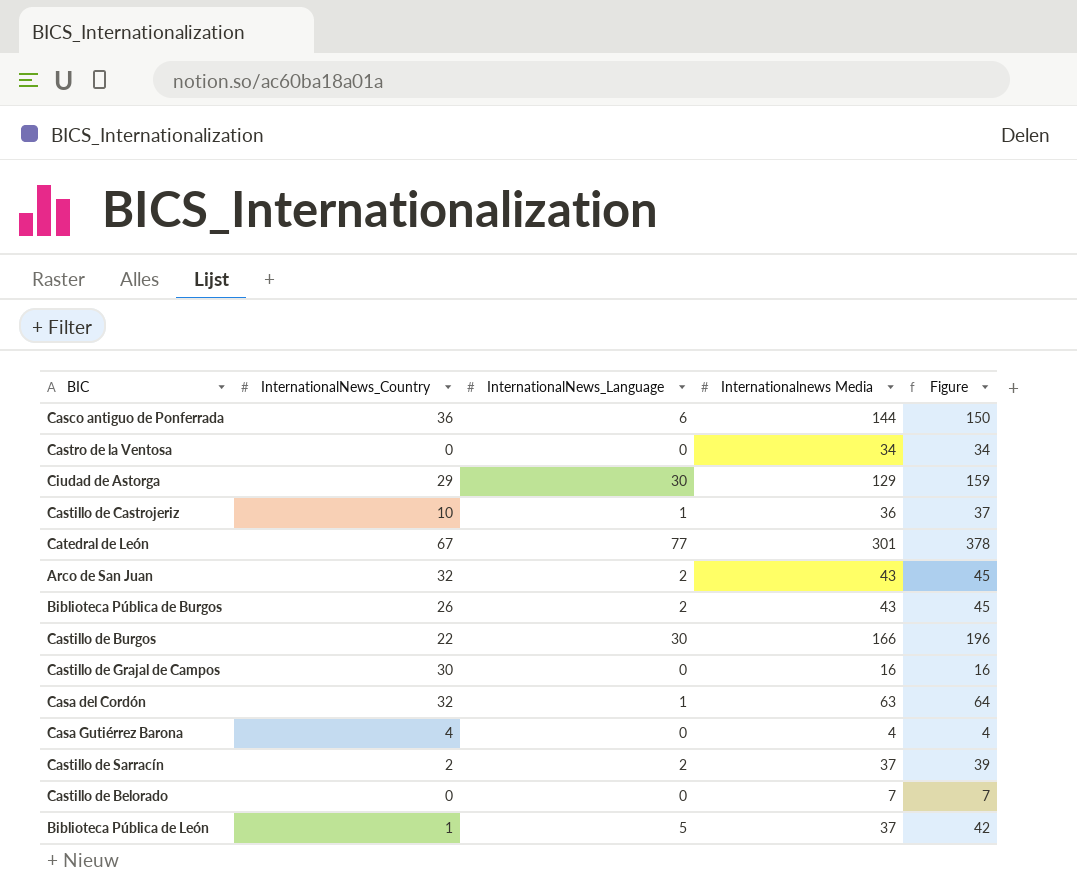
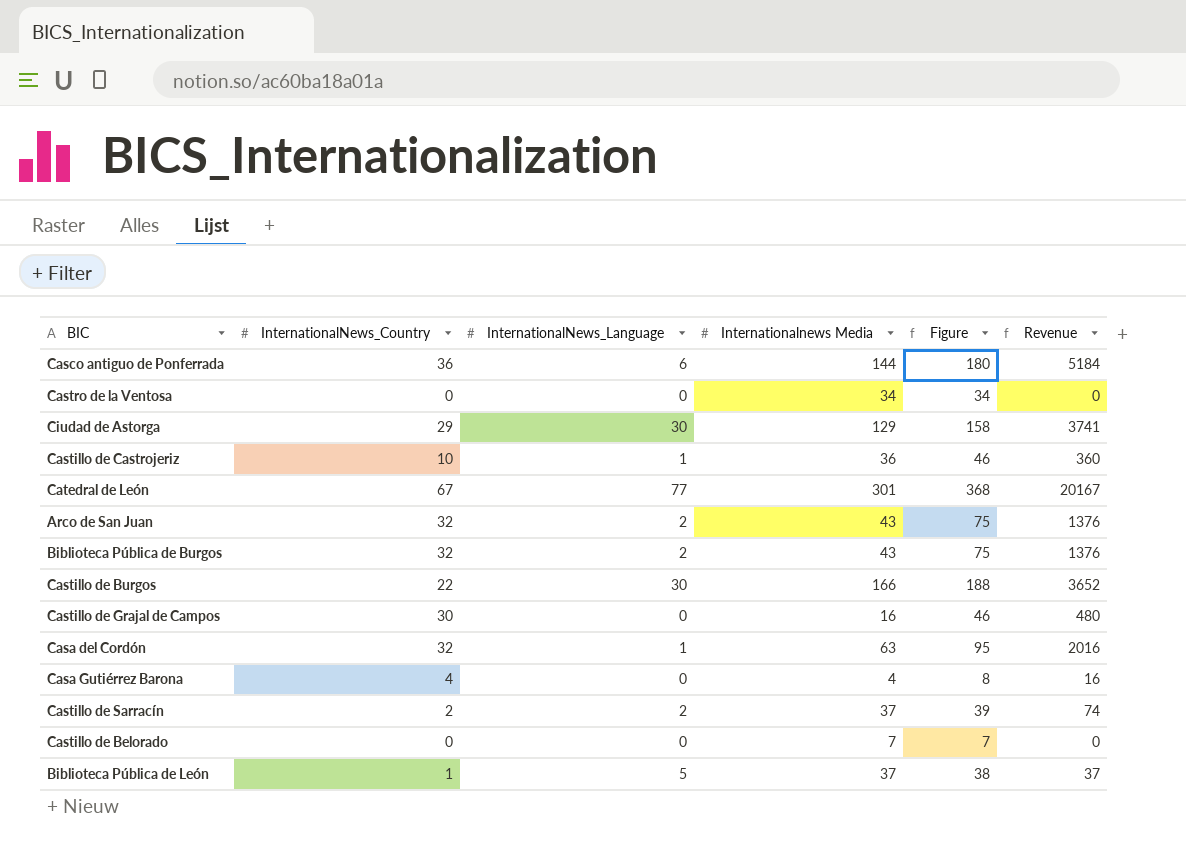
column Figure | formula: [InternationalNews_Language] + [Internationalnews Media] -> [InternationalNews_Country] + [Internationalnews Media]
column Revenue | formula: none -> [InternationalNews_Country] * [Internationalnews Media]
Biblioteca Pública de Burgos | InternationalNews_Country: 26 -> 32

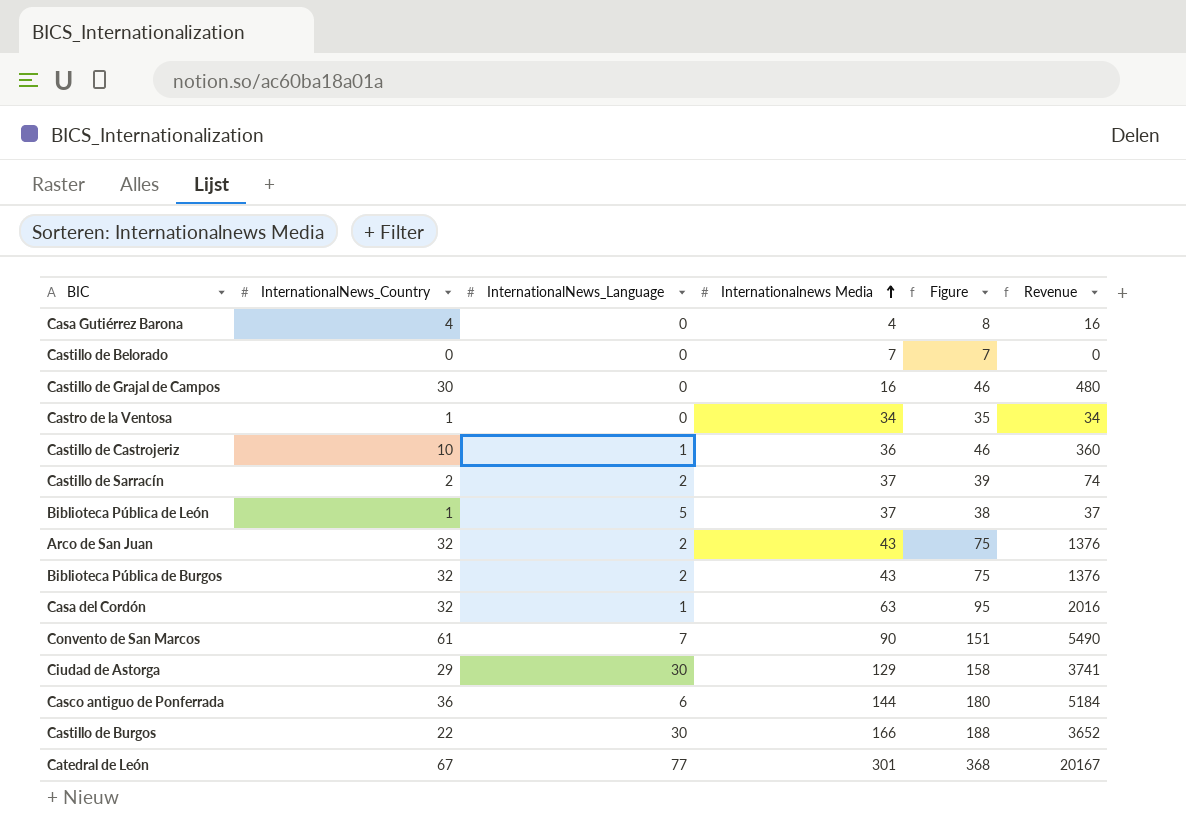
row order: none -> Internationalnews Media ascending
Castro de la Ventosa | InternationalNews_Country: 0 -> 1
Castro de la Ventosa | Figure: 34 -> 35
Castro de la Ventosa | Revenue: 0 -> 34
row Convento de San Marcos: none -> 61 | 7 | 90 | 151 | 5490

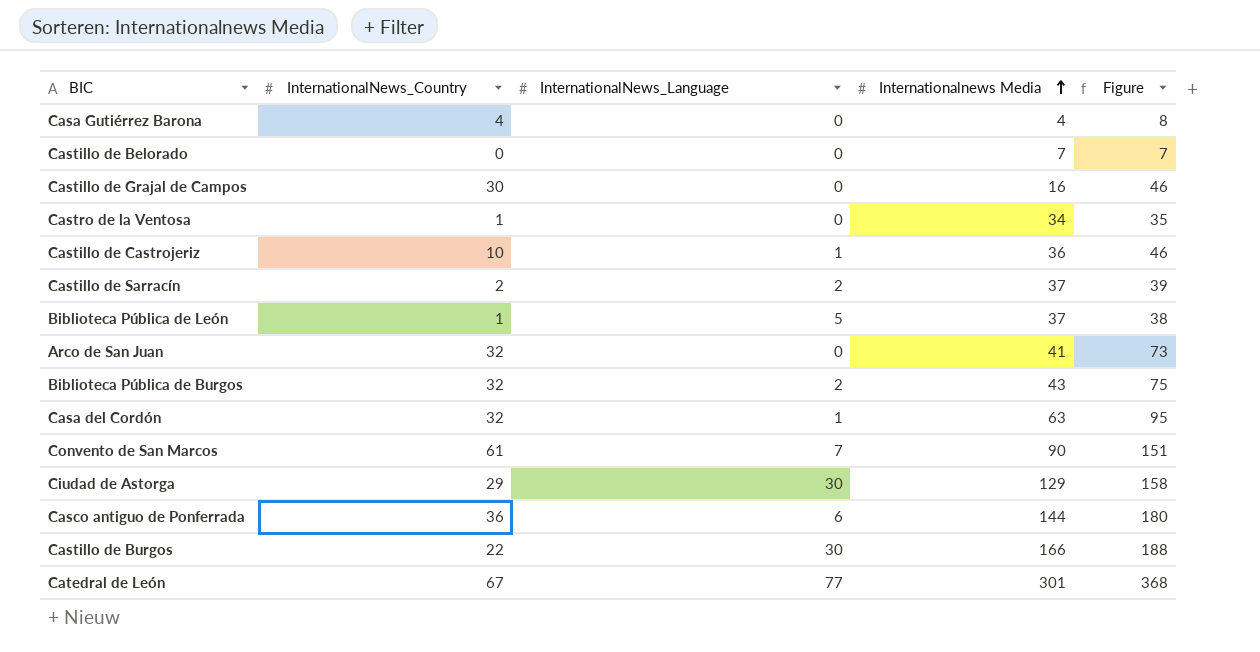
column Revenue | formula: [InternationalNews_Country] * [Internationalnews Media] -> none
Arco de San Juan | InternationalNews_Language: 2 -> 0
Arco de San Juan | Internationalnews Media: 43 -> 41
Arco de San Juan | Figure: 75 -> 73

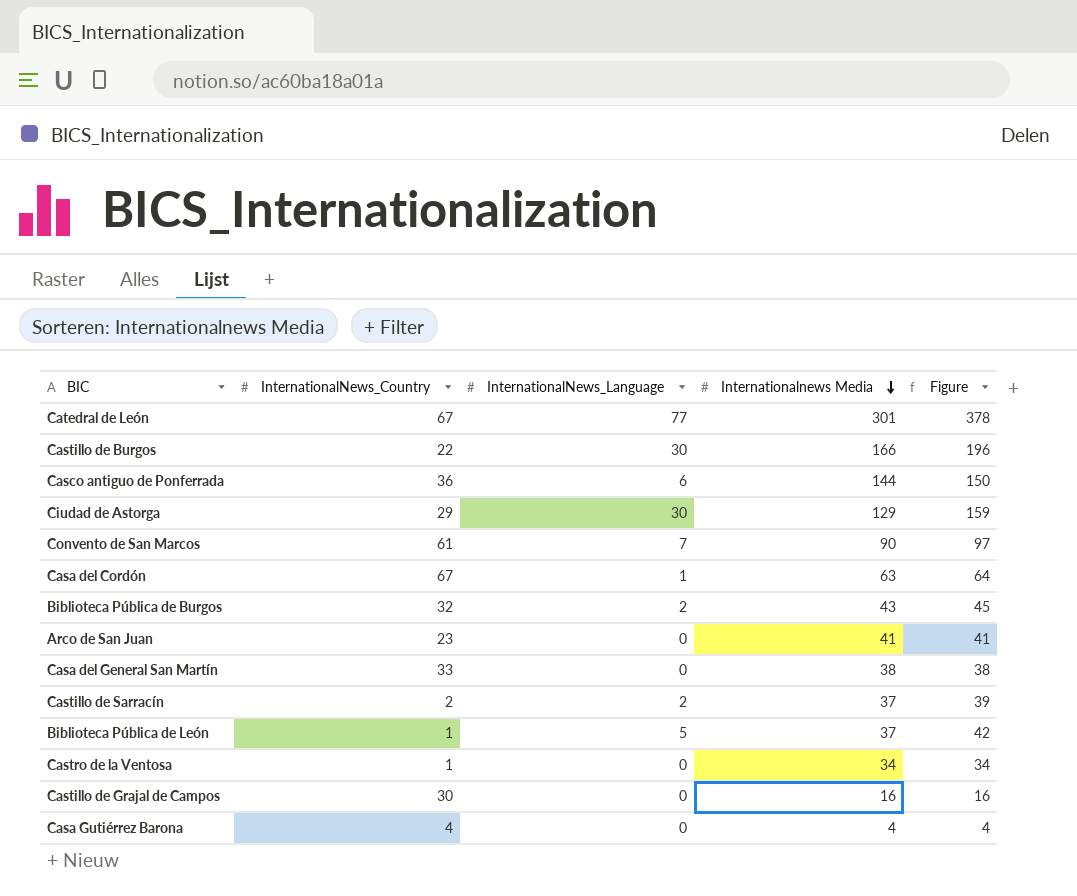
row order: Internationalnews Media ascending -> Internationalnews Media descending
column Figure | formula: [InternationalNews_Country] + [Internationalnews Media] -> [InternationalNews_Language] + [Internationalnews Media]
row Castillo de Belorado: 0 | 0 | 7 | 7 -> none
row Castillo de Castrojeriz: 10 | 1 | 36 | 46 -> none
Casa del Cordón | InternationalNews_Country: 32 -> 67
Arco de San Juan | InternationalNews_Country: 32 -> 23
row Casa del General San Martín: none -> 33 | 0 | 38 | 38

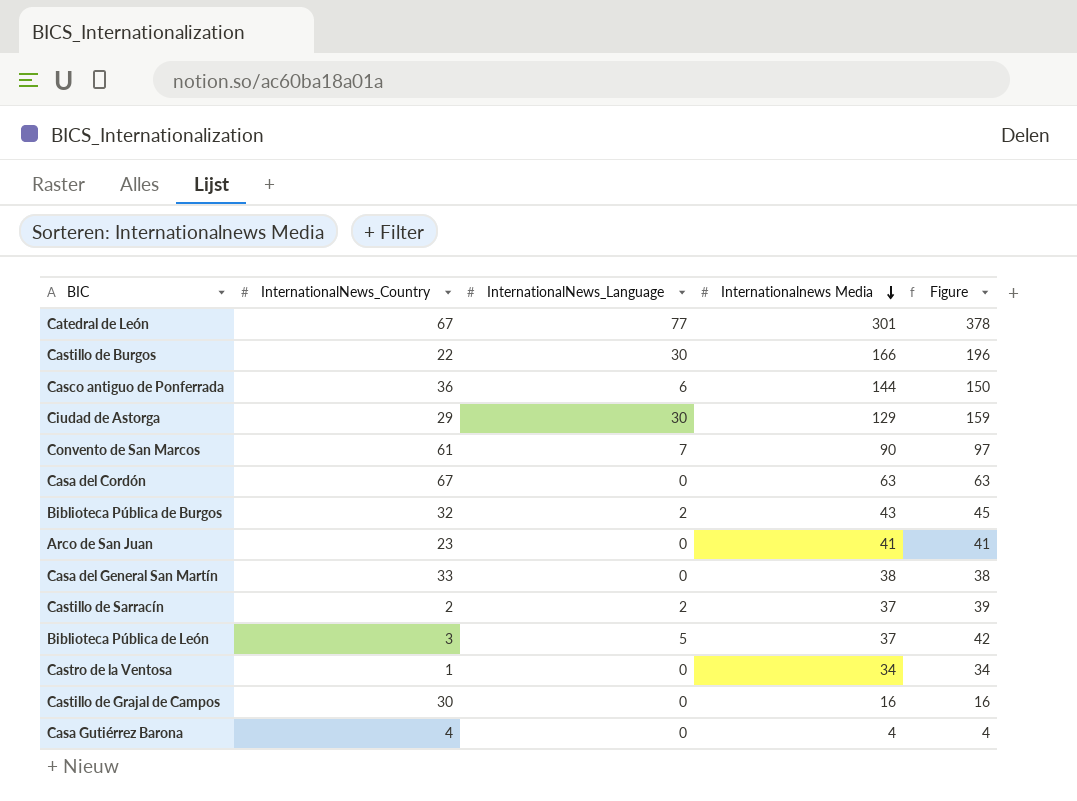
Casa del Cordón | InternationalNews_Language: 1 -> 0
Casa del Cordón | Figure: 64 -> 63
Biblioteca Pública de León | InternationalNews_Country: 1 -> 3

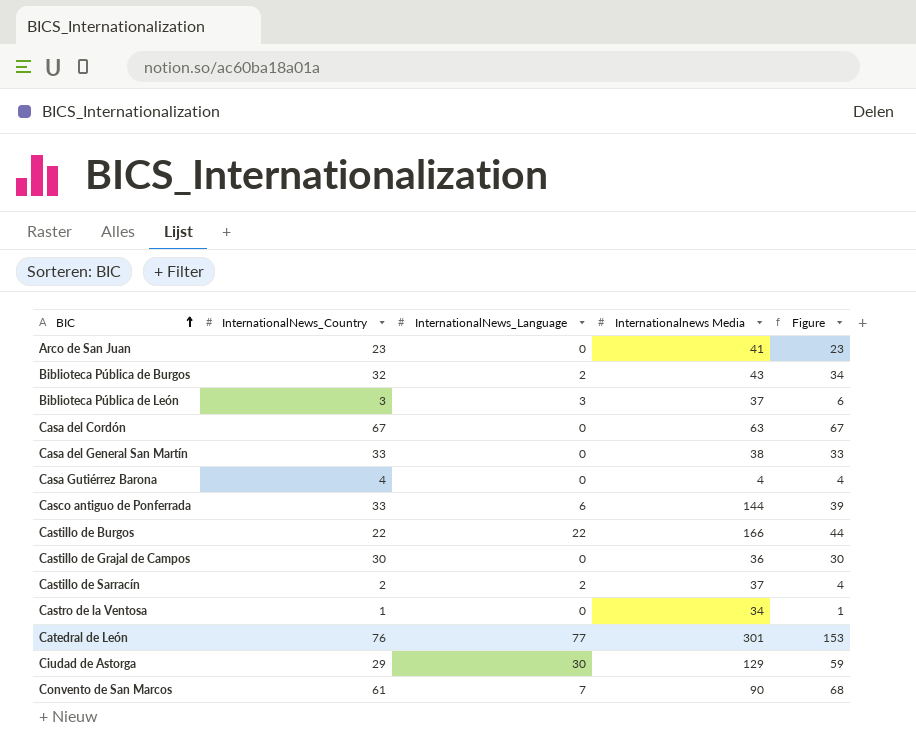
row order: Internationalnews Media descending -> BIC ascending
column Figure | formula: [InternationalNews_Language] + [Internationalnews Media] -> [InternationalNews_Country] + [InternationalNews_Language]
Biblioteca Pública de León | InternationalNews_Language: 5 -> 3
Casco antiguo de Ponferrada | InternationalNews_Country: 36 -> 33
Castillo de Burgos | InternationalNews_Language: 30 -> 22
Castillo de Grajal de Campos | Internationalnews Media: 16 -> 36
Catedral de León | InternationalNews_Country: 67 -> 76

